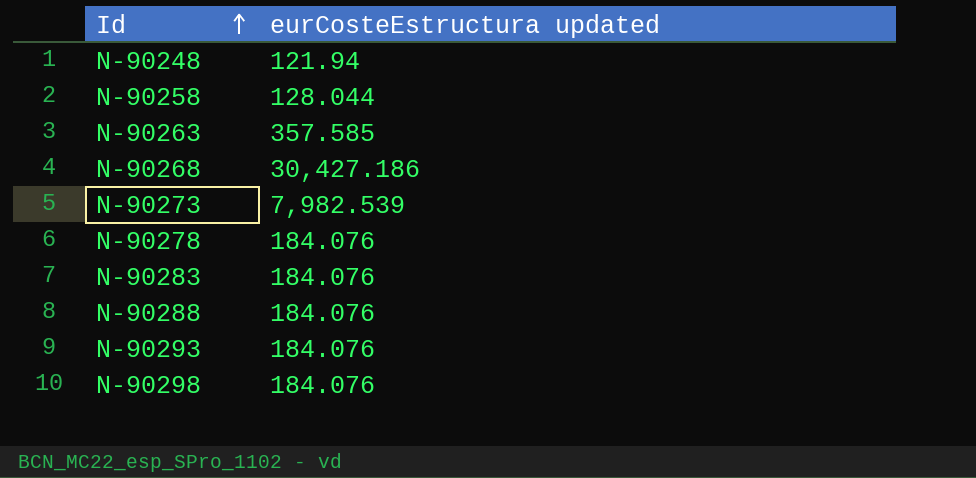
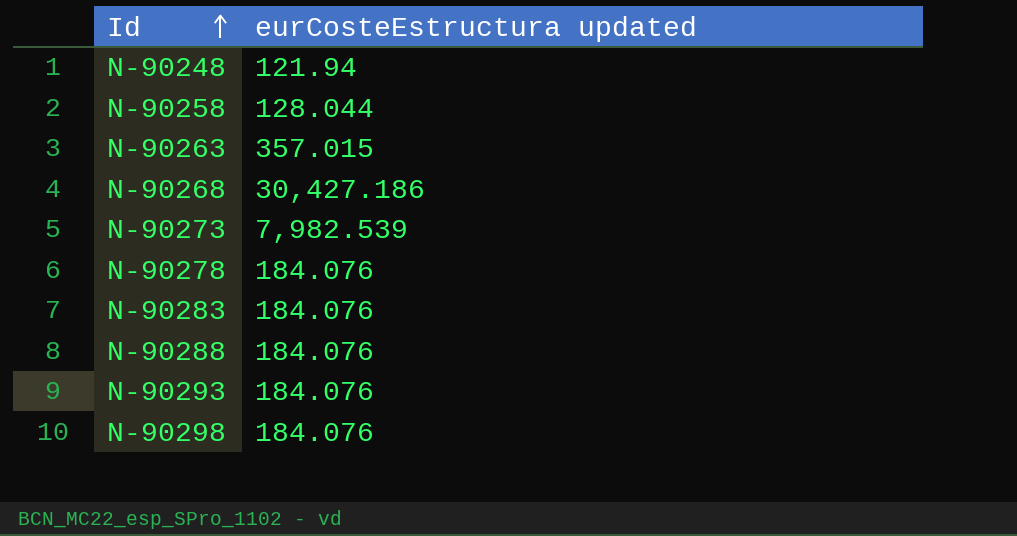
N-90263 | eurCosteEstructura updated: 357.585 -> 357.015

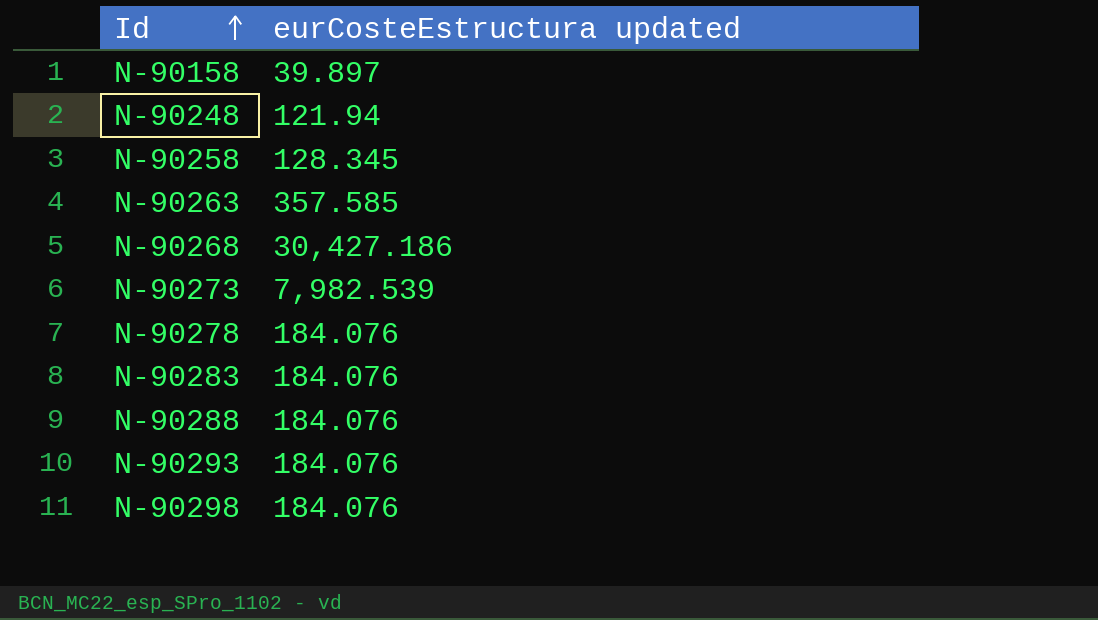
row N-90158: none -> 39.897
N-90258 | eurCosteEstructura updated: 128.044 -> 128.345
N-90263 | eurCosteEstructura updated: 357.015 -> 357.585

